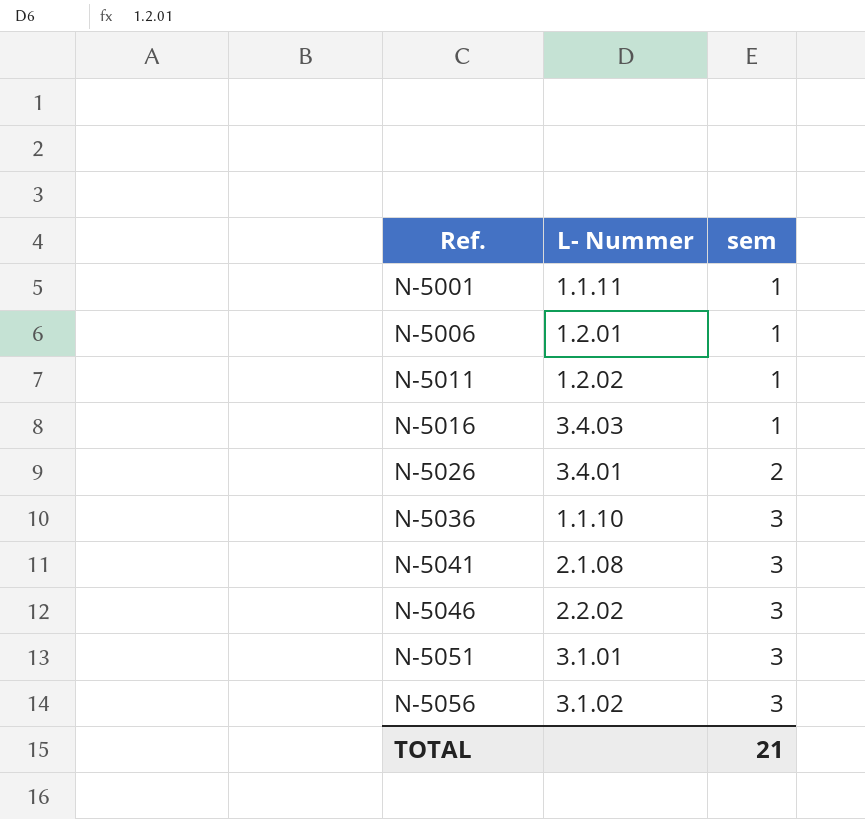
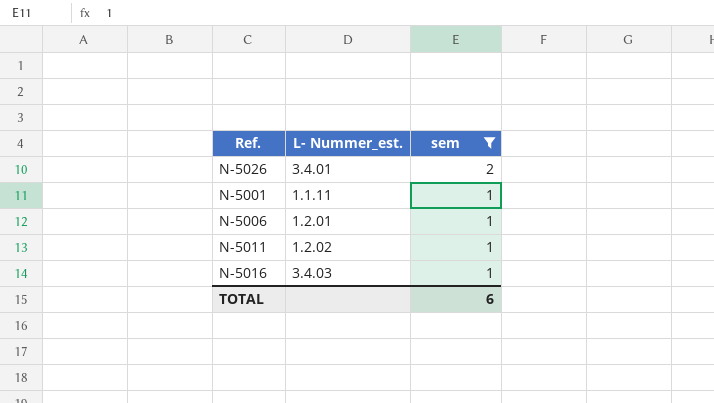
filter: none -> sem != 3
row order: Ref. ascending -> sem descending
column name: L- Nummer -> L- Nummer_est.
TOTAL | sem: 21 -> 6

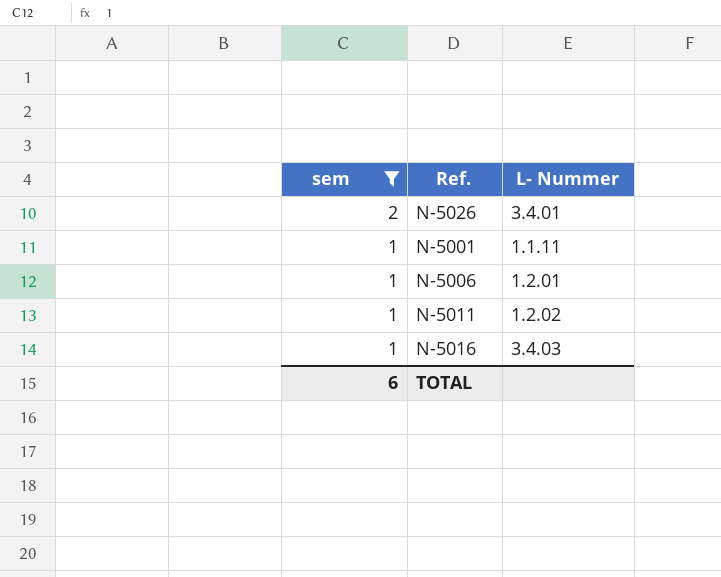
column sem | position: 3 -> 1
column name: L- Nummer_est. -> L- Nummer

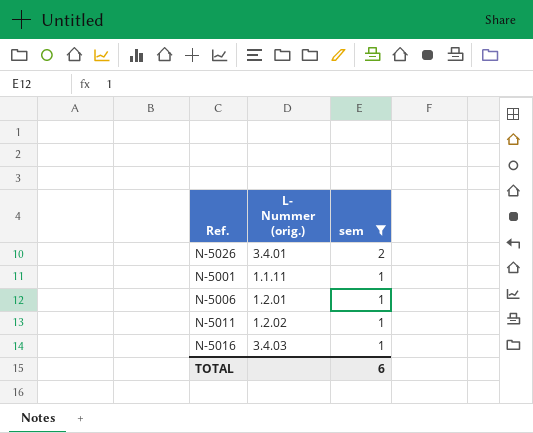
column name: L- Nummer -> L- Nummer (orig.)
column sem | position: 1 -> 3

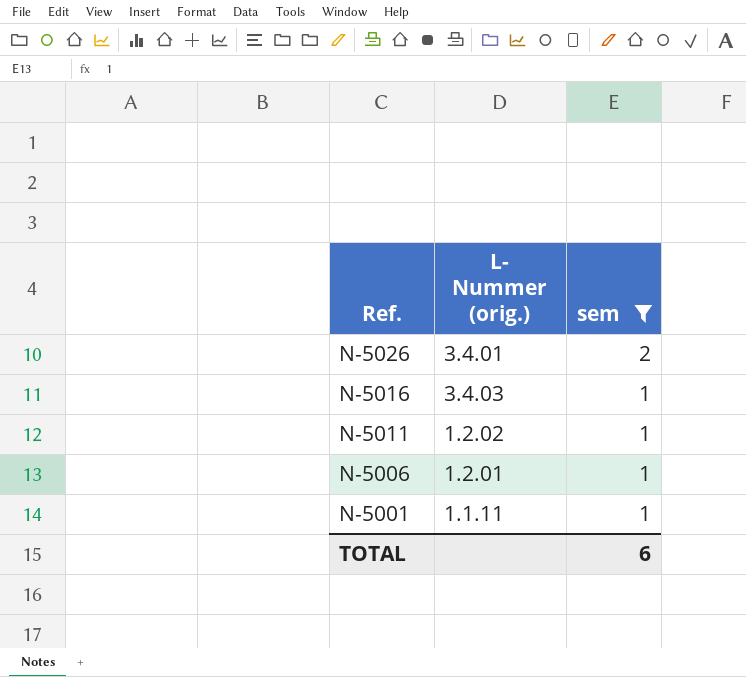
row order: sem descending -> Ref. descending

